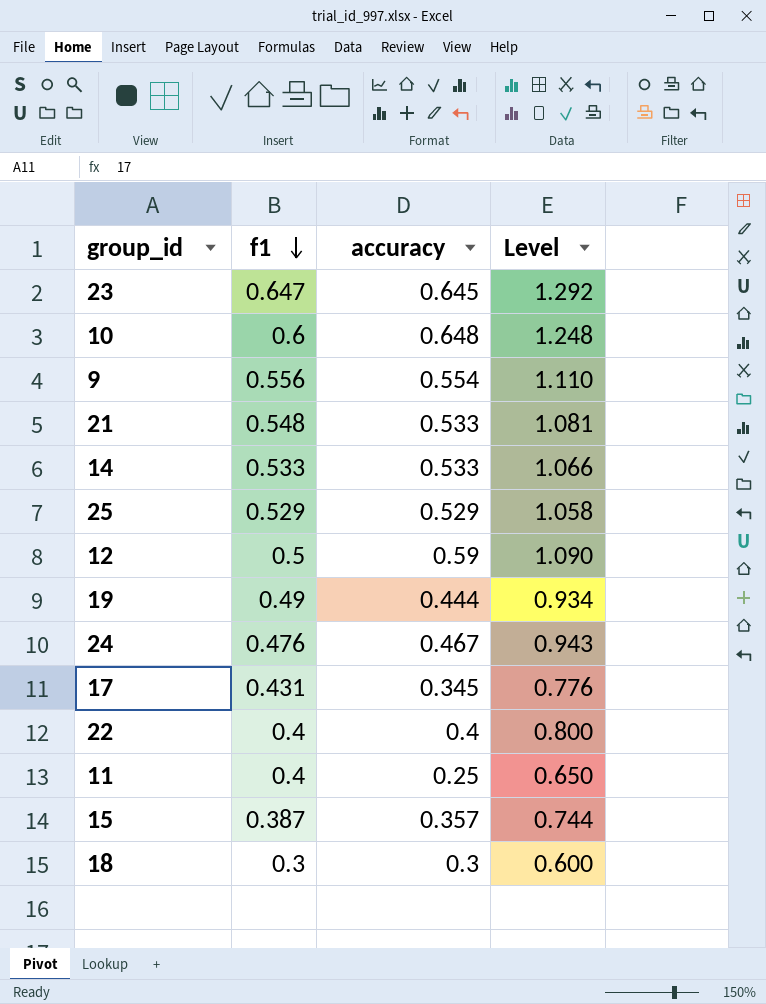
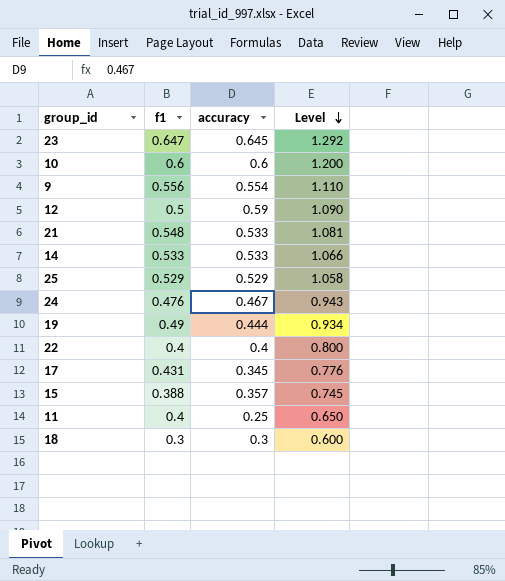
row order: f1 descending -> Level descending
10 | accuracy: 0.648 -> 0.6
10 | Level: 1.248 -> 1.200
15 | f1: 0.387 -> 0.388
15 | Level: 0.744 -> 0.745

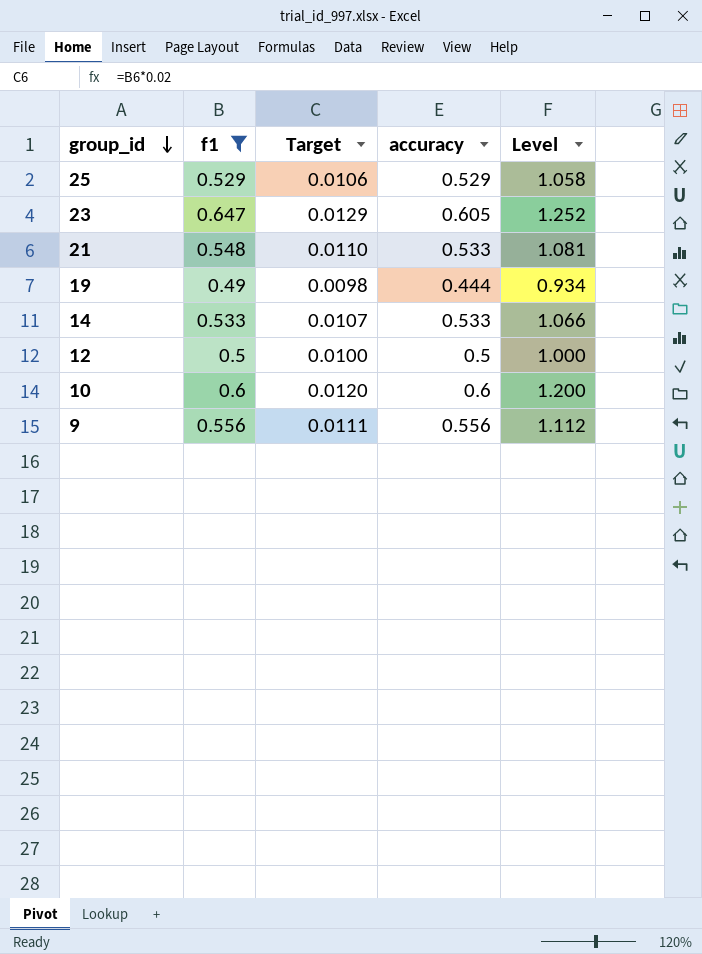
filter: none -> f1 >= 0.49
row order: Level descending -> group_id descending
column Target | formula: none -> [f1] * 0.02
23 | accuracy: 0.645 -> 0.605
23 | Level: 1.292 -> 1.252
12 | accuracy: 0.59 -> 0.5
12 | Level: 1.090 -> 1.000
9 | accuracy: 0.554 -> 0.556
9 | Level: 1.110 -> 1.112

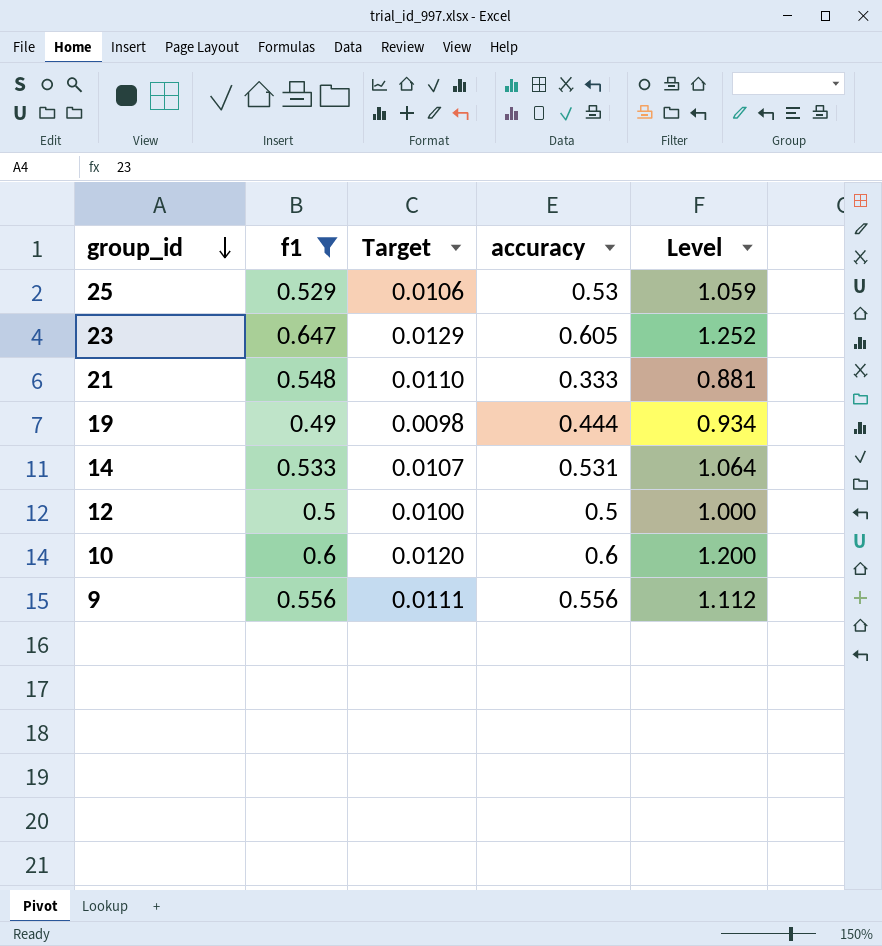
25 | accuracy: 0.529 -> 0.53
25 | Level: 1.058 -> 1.059
21 | accuracy: 0.533 -> 0.333
21 | Level: 1.081 -> 0.881
14 | accuracy: 0.533 -> 0.531
14 | Level: 1.066 -> 1.064

